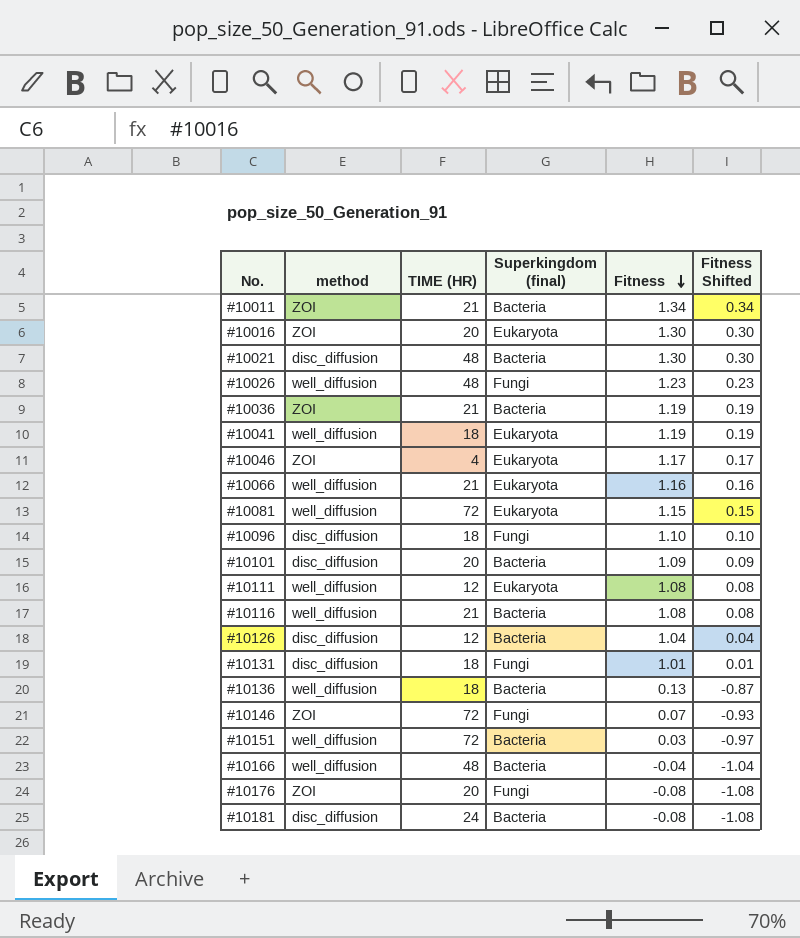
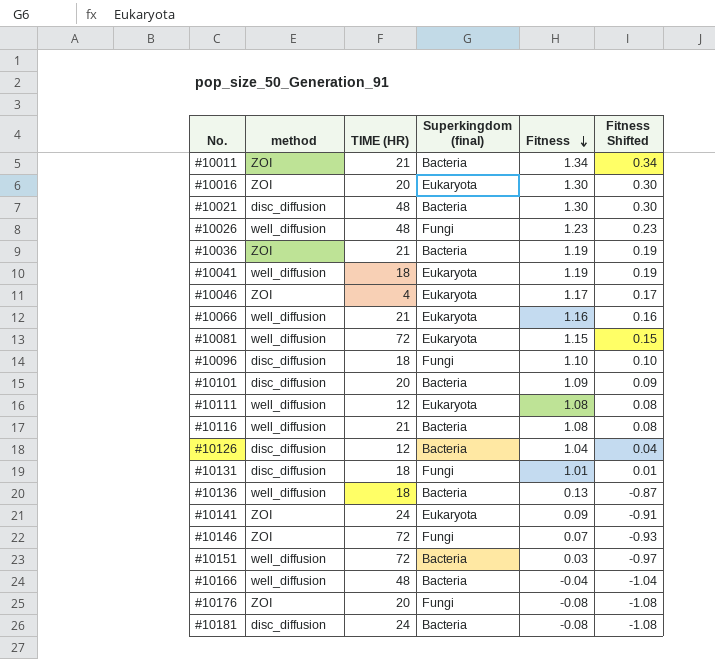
row #10141: none -> ZOI | 24 | Eukaryota | 0.09 | -0.91

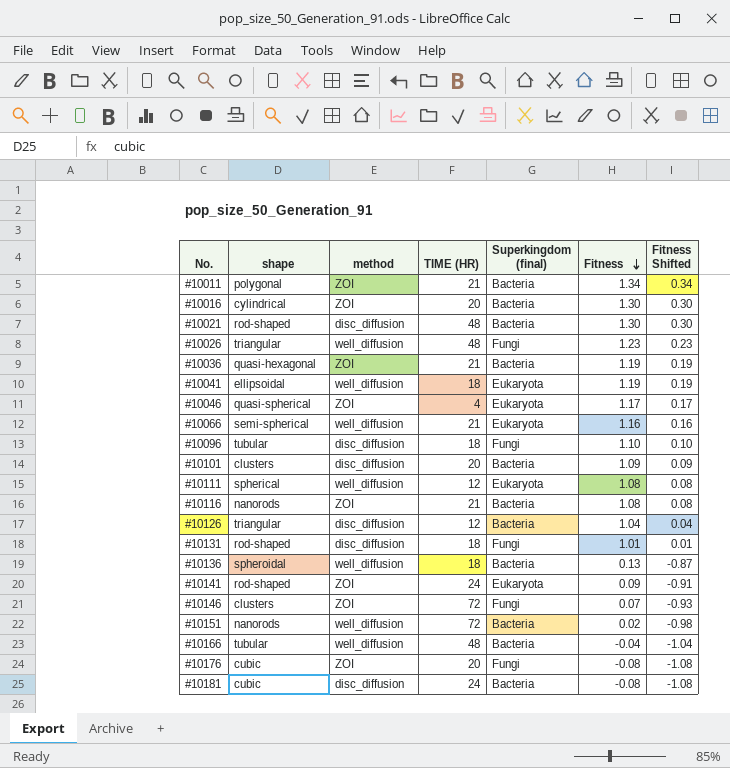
column shape | position: none -> 2
row #10081: well_diffusion | 72 | Eukaryota | 1.15 | 0.15 -> none
#10016 | Superkingdom (final): Eukaryota -> Bacteria
#10116 | method: well_diffusion -> ZOI
#10151 | Fitness: 0.03 -> 0.02
#10151 | Fitness Shifted: -0.97 -> -0.98

